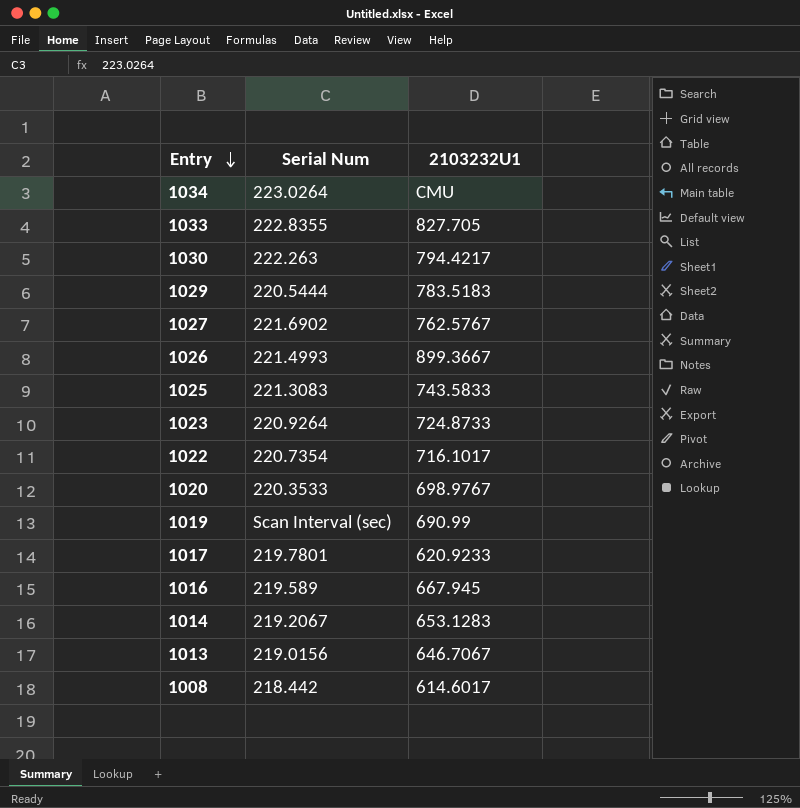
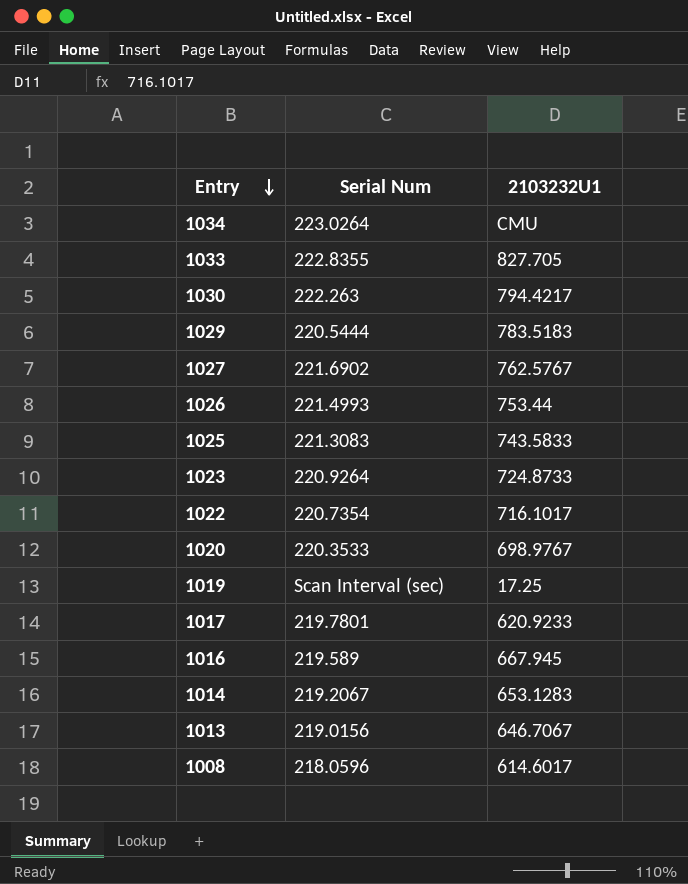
1026 | 2103232U1: 899.3667 -> 753.44
1019 | 2103232U1: 690.99 -> 17.25
1008 | Serial Num: 218.442 -> 218.0596

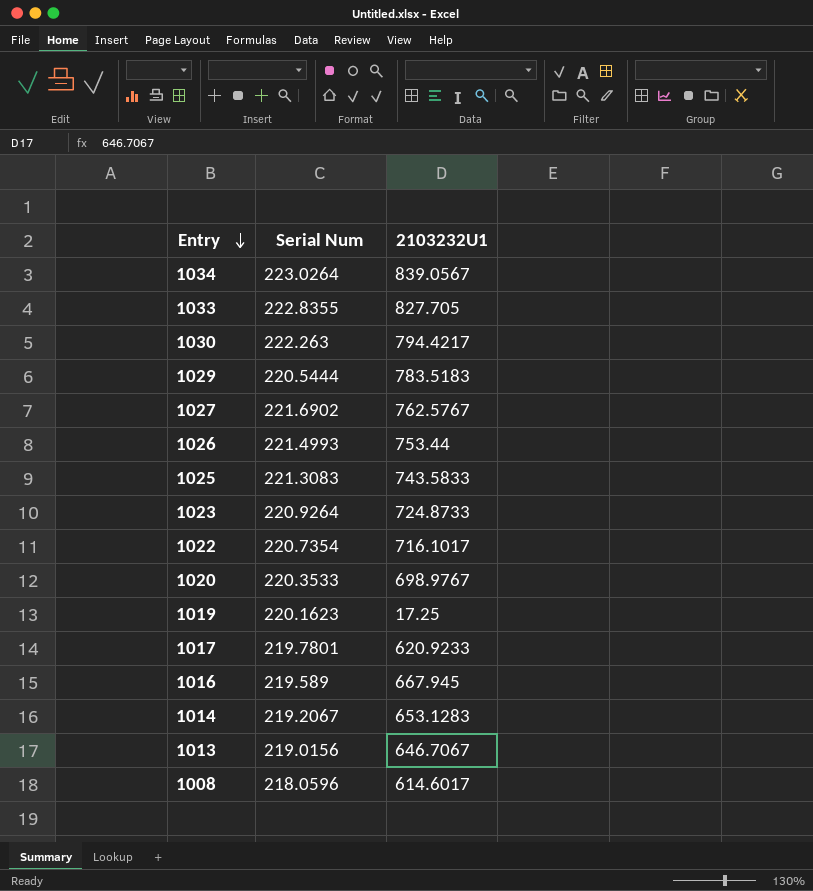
1034 | 2103232U1: CMU -> 839.0567
1019 | Serial Num: Scan Interval (sec) -> 220.1623

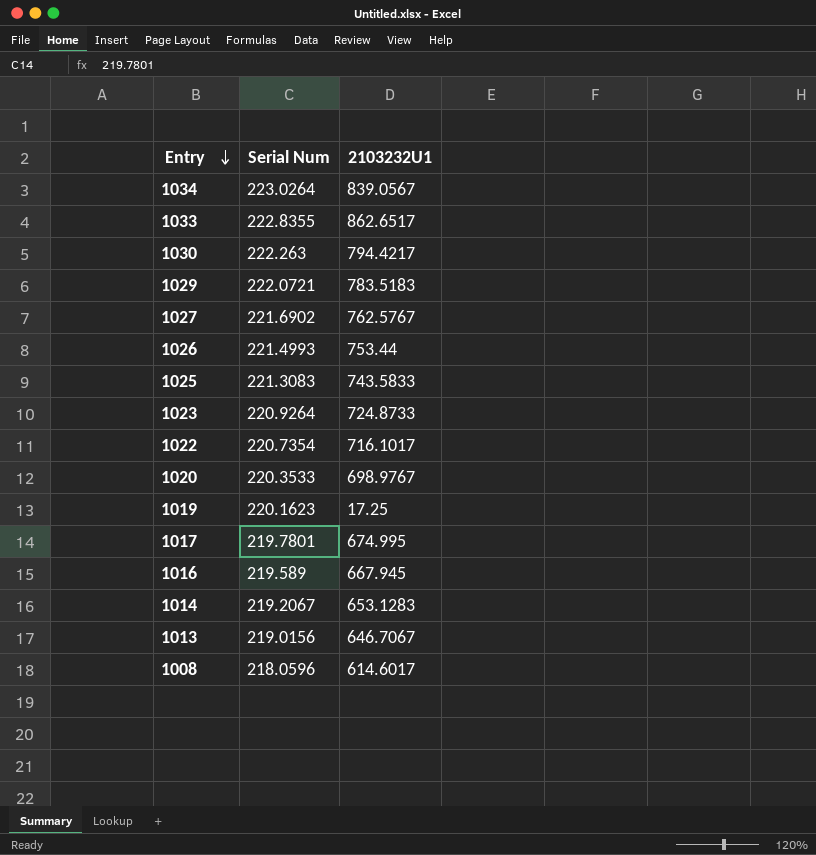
1033 | 2103232U1: 827.705 -> 862.6517
1029 | Serial Num: 220.5444 -> 222.0721
1017 | 2103232U1: 620.9233 -> 674.995

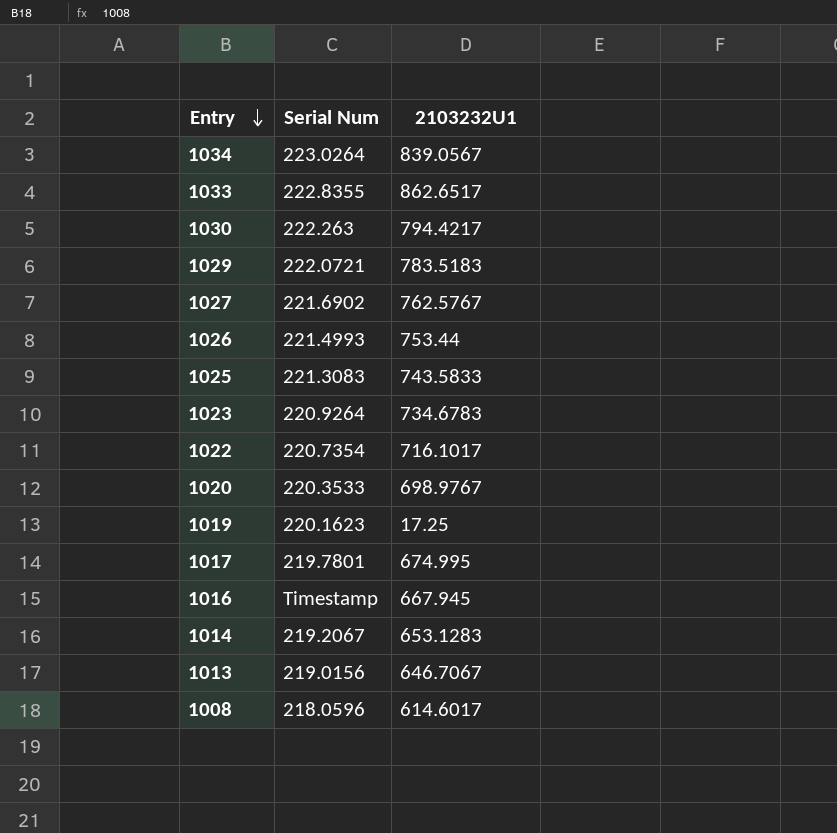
1023 | 2103232U1: 724.8733 -> 734.6783
1016 | Serial Num: 219.589 -> Timestamp

